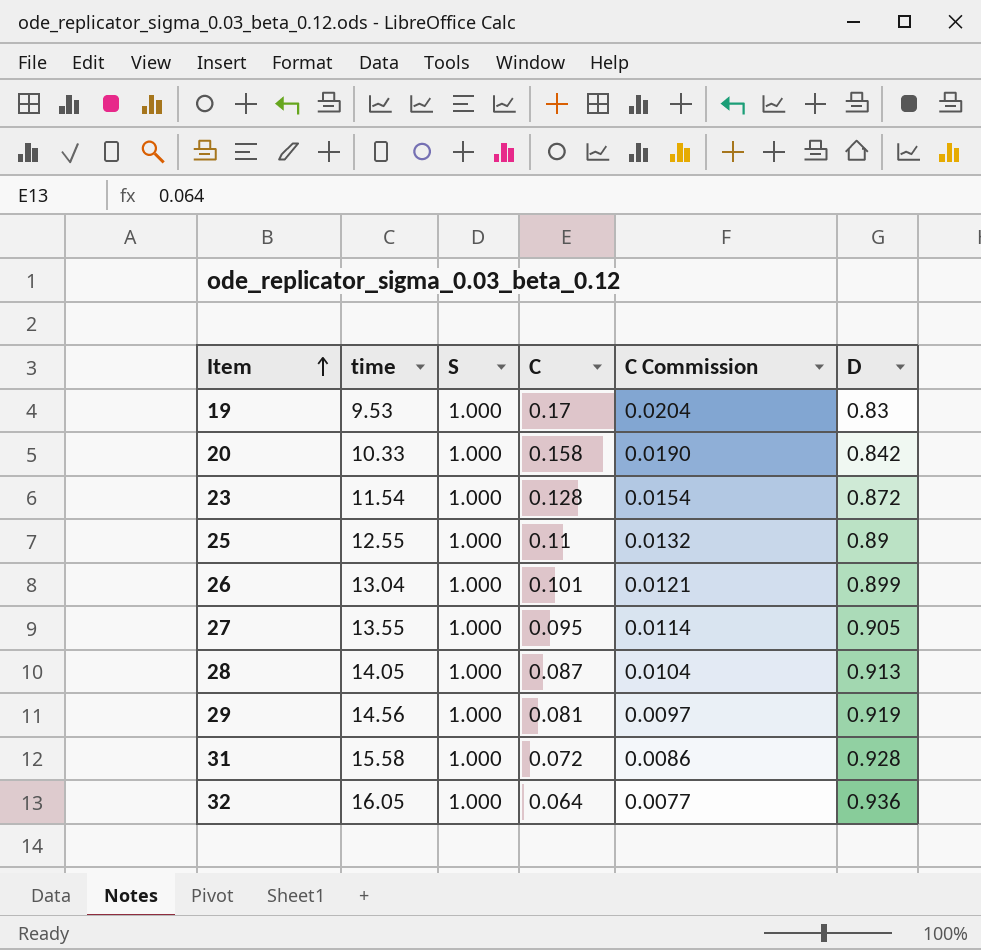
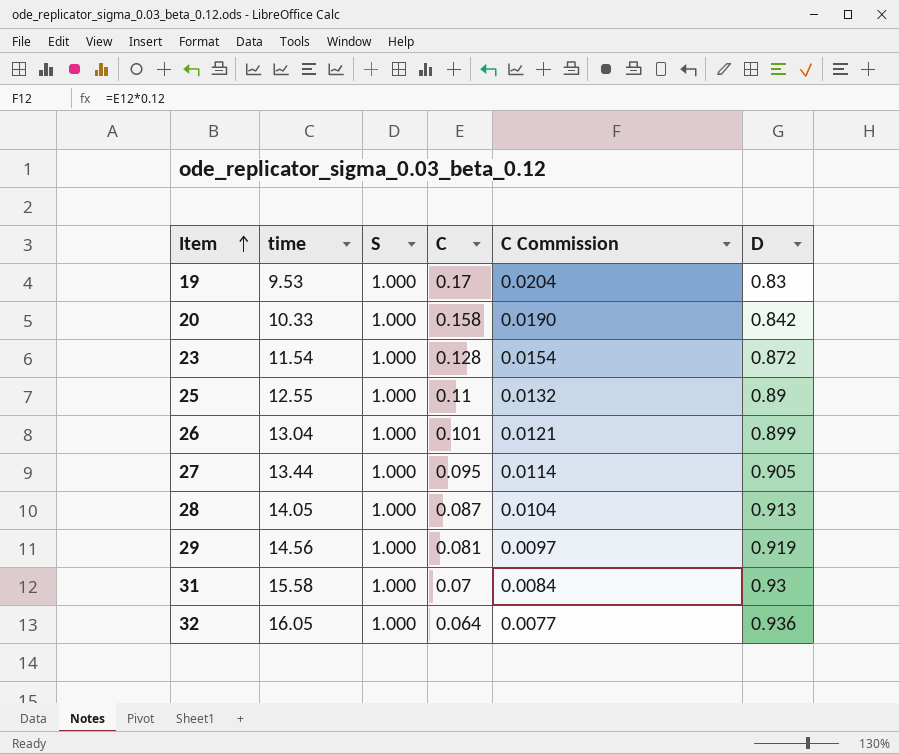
27 | time: 13.55 -> 13.44
31 | C: 0.072 -> 0.07
31 | C Commission: 0.0086 -> 0.0084
31 | D: 0.928 -> 0.93

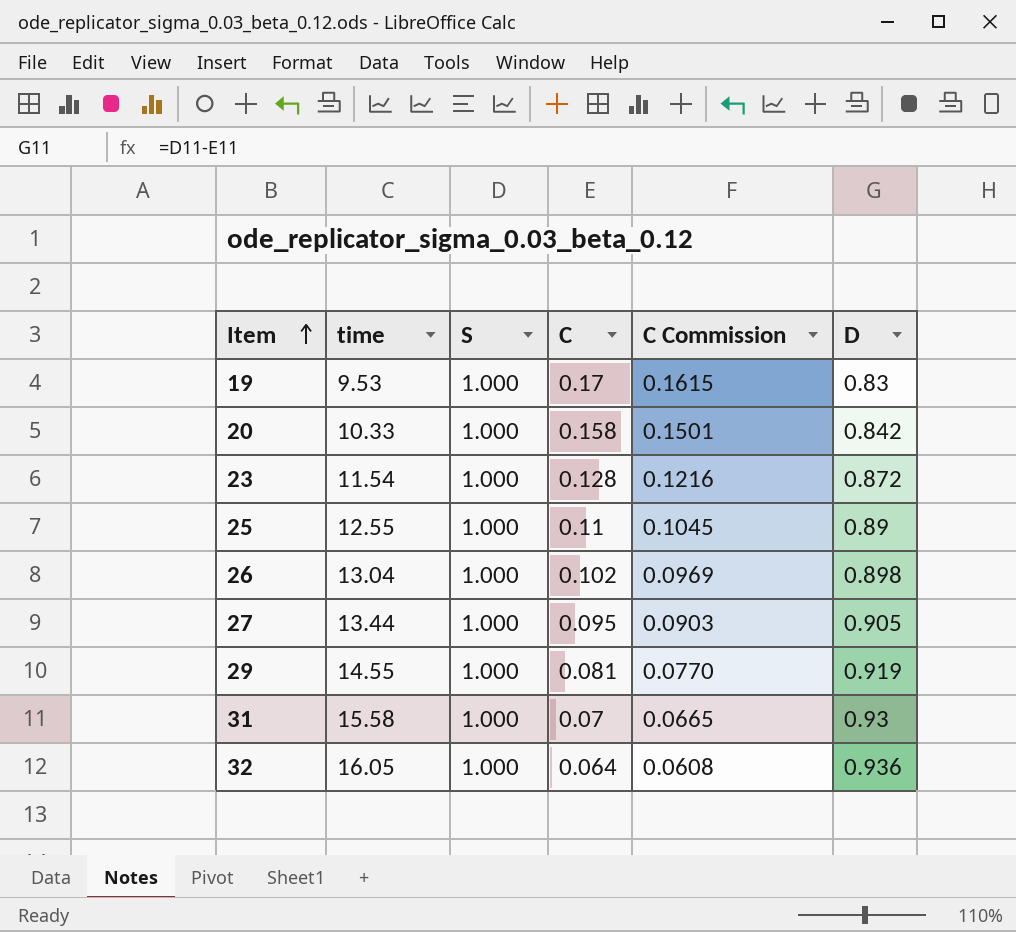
column C Commission | formula: [C] * 0.12 -> [C] * 0.95
row 28: 14.05 | 1.000 | 0.087 | 0.0104 | 0.913 -> none
26 | C: 0.101 -> 0.102
26 | D: 0.899 -> 0.898
29 | time: 14.56 -> 14.55

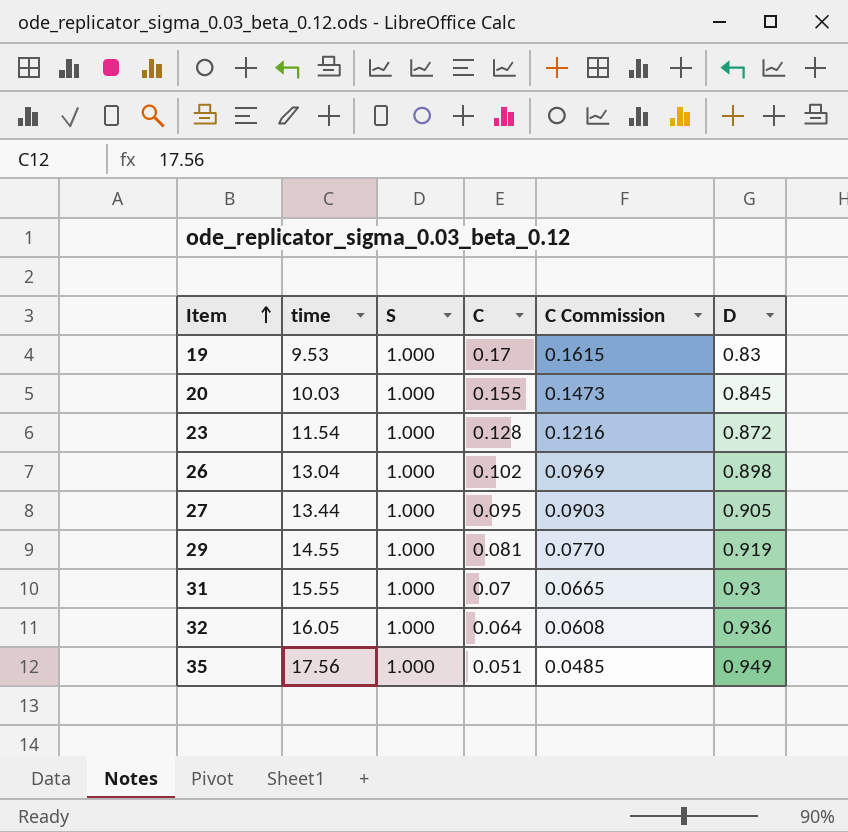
row 25: 12.55 | 1.000 | 0.11 | 0.1045 | 0.89 -> none
20 | time: 10.33 -> 10.03
20 | C: 0.158 -> 0.155
20 | C Commission: 0.1501 -> 0.1473
20 | D: 0.842 -> 0.845
31 | time: 15.58 -> 15.55
row 35: none -> 17.56 | 1.000 | 0.051 | 0.0485 | 0.949

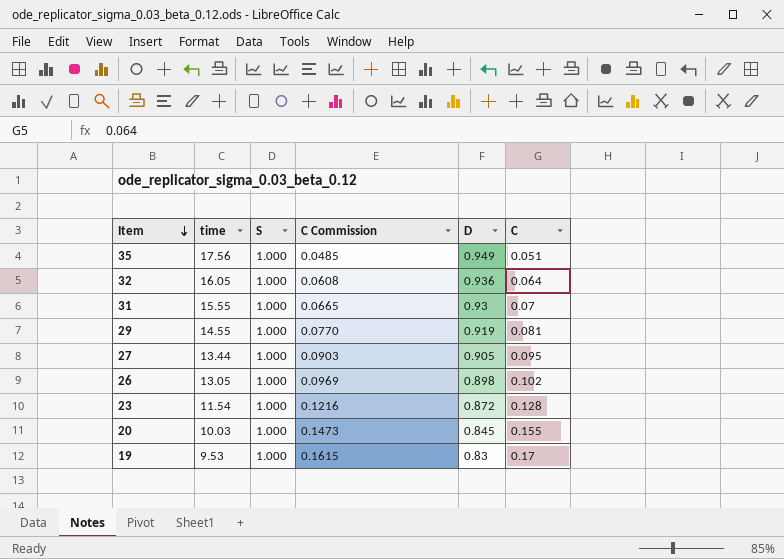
row order: Item ascending -> Item descending
column C | position: 4 -> 6
26 | time: 13.04 -> 13.05

